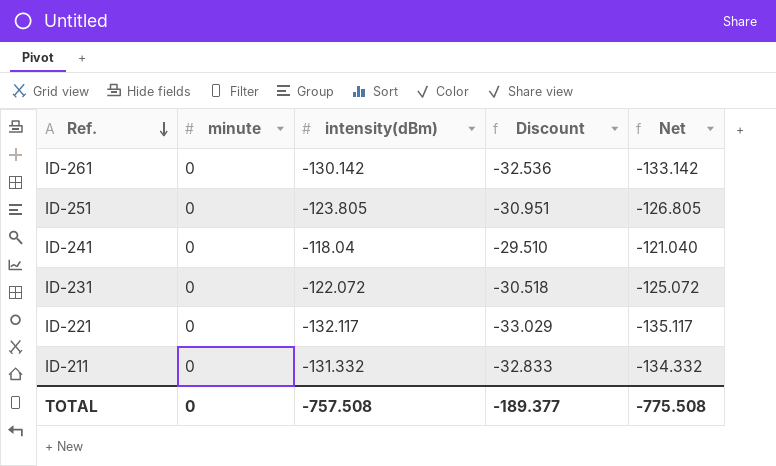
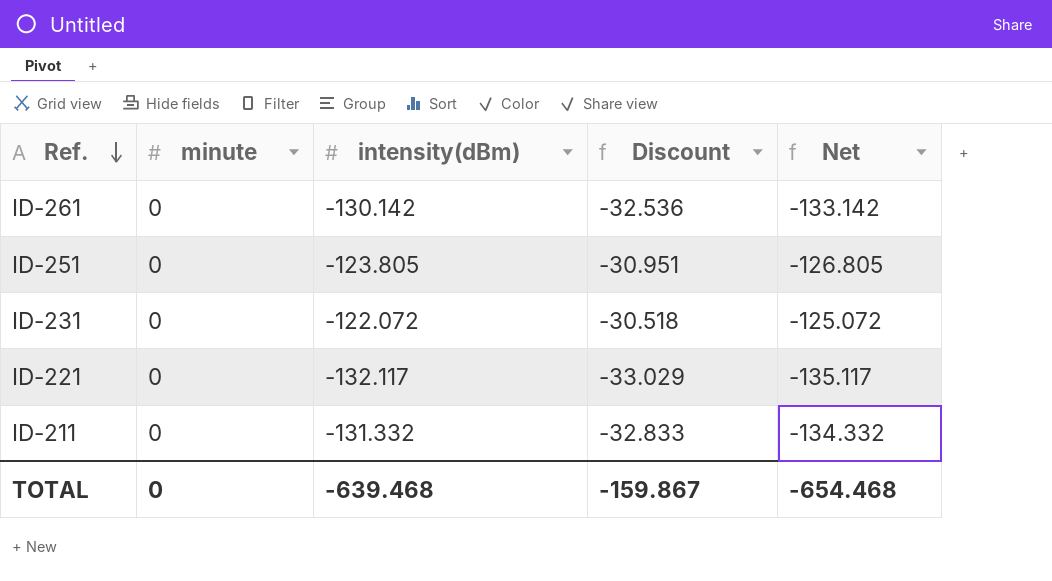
row ID-241: 0 | -118.04 | -29.510 | -121.040 -> none
TOTAL | intensity(dBm): -757.508 -> -639.468
TOTAL | Discount: -189.377 -> -159.867
TOTAL | Net: -775.508 -> -654.468

